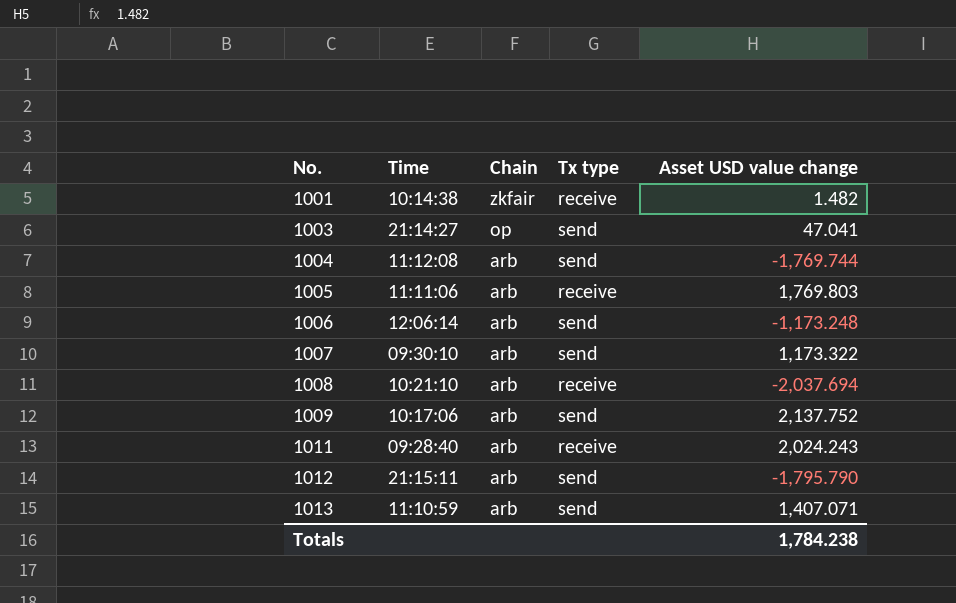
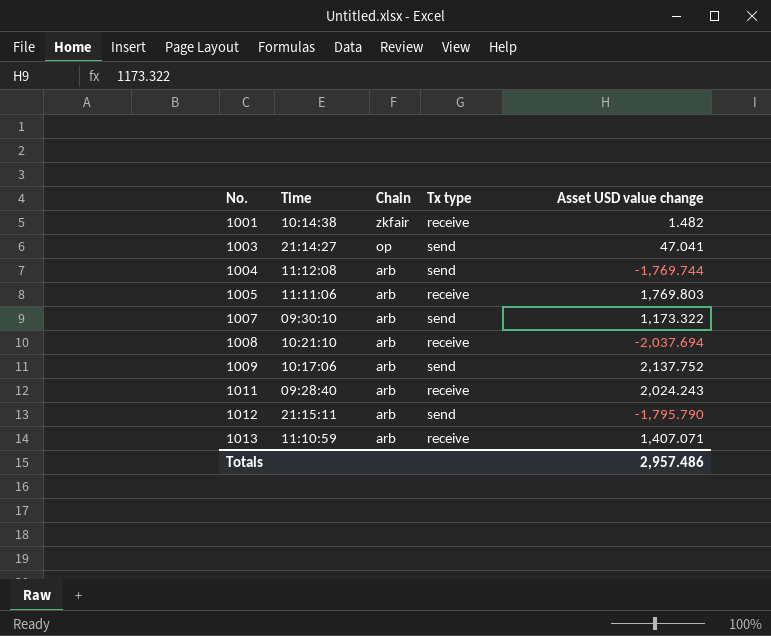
row 1006: 12:06:14 | arb | send | -1,173.248 -> none
1013 | Tx type: send -> receive
Totals | Asset USD value change: 1,784.238 -> 2,957.486

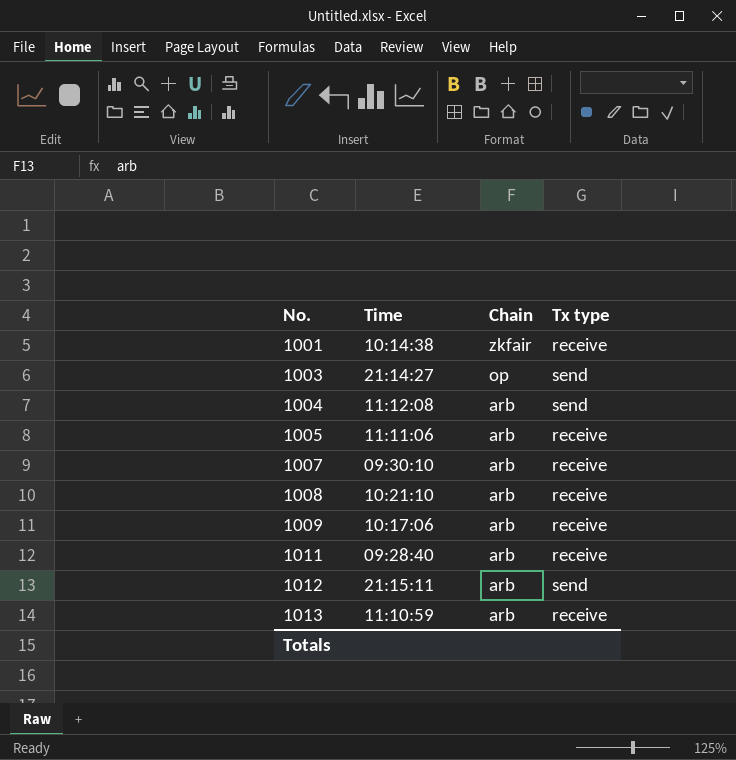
column Asset USD value change | position: 5 -> none
1007 | Tx type: send -> receive
1009 | Tx type: send -> receive

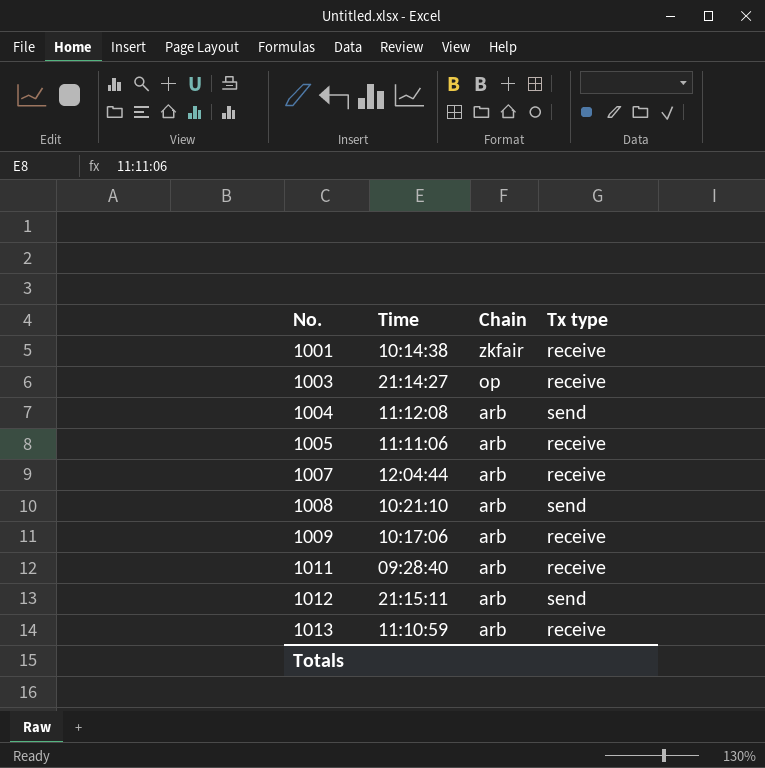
1003 | Tx type: send -> receive
1007 | Time: 09:30:10 -> 12:04:44
1008 | Tx type: receive -> send

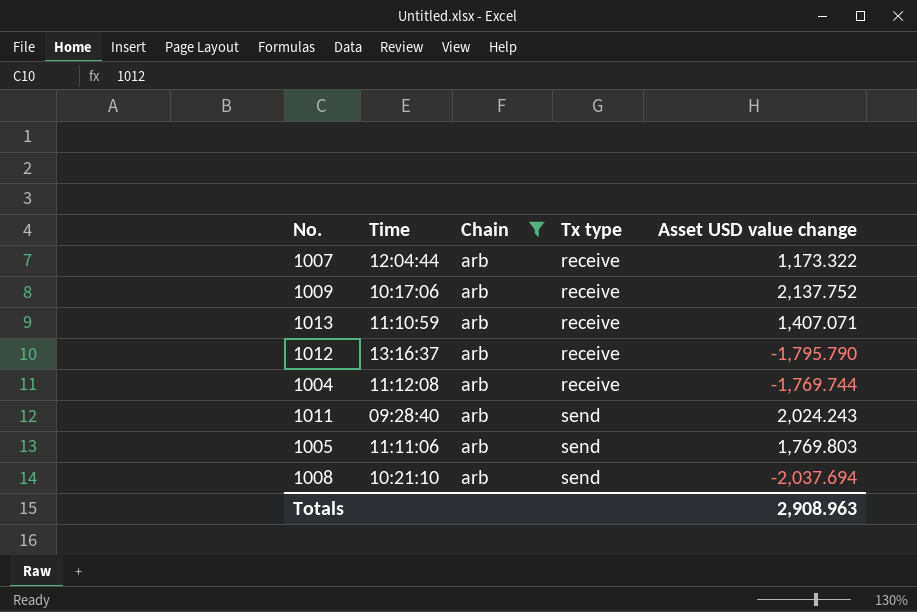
filter: none -> Chain = arb
row order: No. ascending -> Tx type ascending
column Asset USD value change | position: none -> 5
1012 | Time: 21:15:11 -> 13:16:37
1012 | Tx type: send -> receive
1004 | Tx type: send -> receive
1011 | Tx type: receive -> send
1005 | Tx type: receive -> send

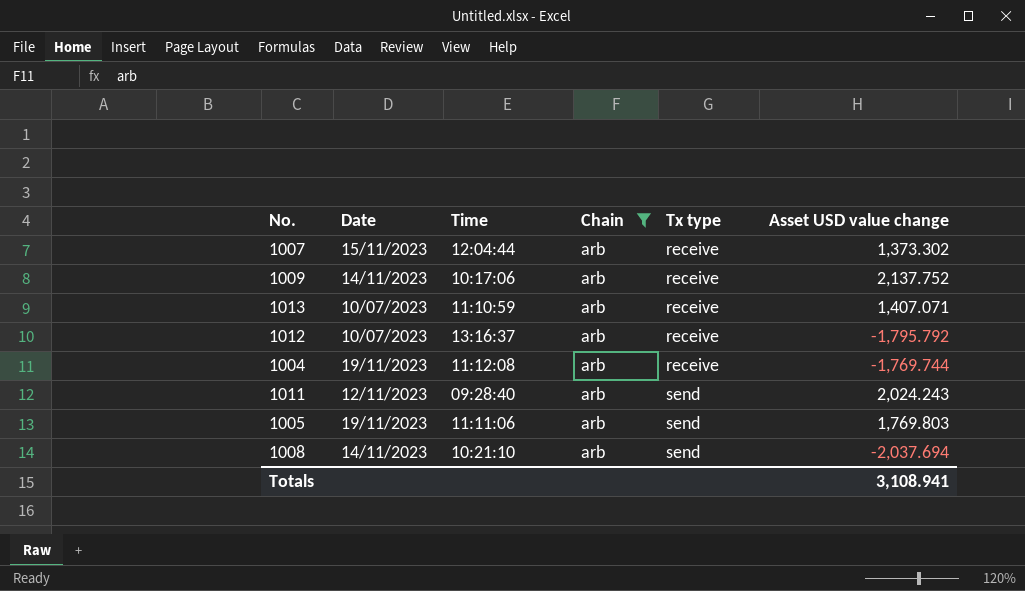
column Date | position: none -> 2
1007 | Asset USD value change: 1,173.322 -> 1,373.302
1012 | Asset USD value change: -1,795.790 -> -1,795.792
Totals | Asset USD value change: 2,908.963 -> 3,108.941

